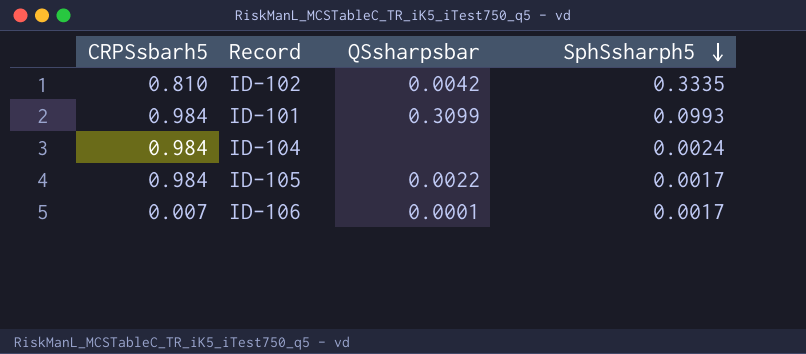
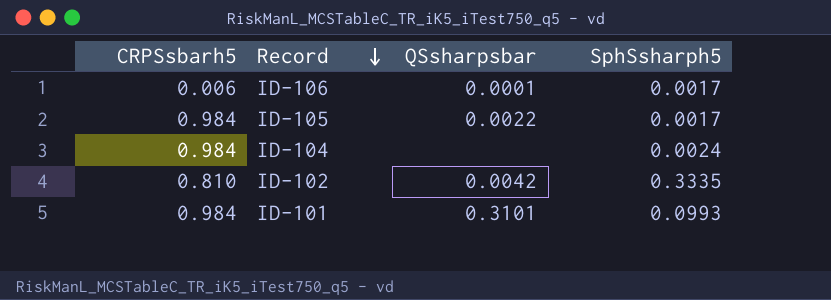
row order: SphSsharph5 descending -> Record descending
ID-106 | CRPSsbarh5: 0.007 -> 0.006
ID-101 | QSsharpsbar: 0.3099 -> 0.3101

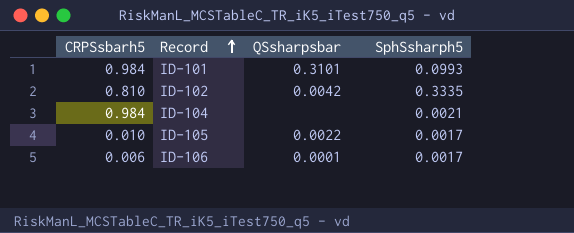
row order: Record descending -> Record ascending
ID-104 | SphSsharph5: 0.0024 -> 0.0021
ID-105 | CRPSsbarh5: 0.984 -> 0.010

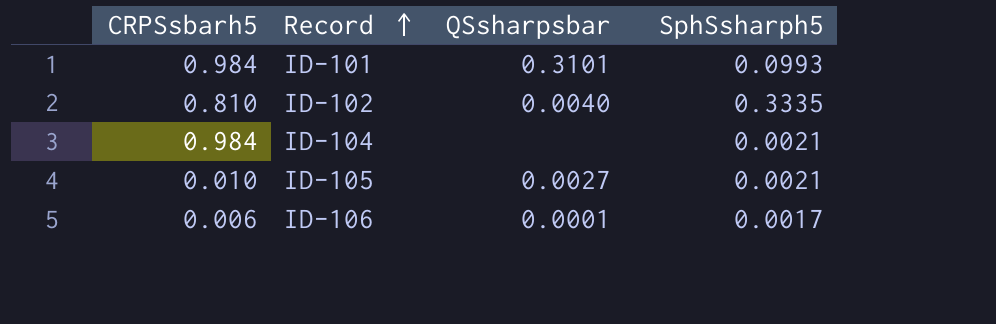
ID-102 | QSsharpsbar: 0.0042 -> 0.0040
ID-105 | QSsharpsbar: 0.0022 -> 0.0027
ID-105 | SphSsharph5: 0.0017 -> 0.0021

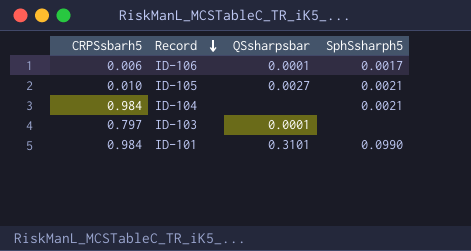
row order: Record ascending -> Record descending
row ID-102: 0.810 | 0.0040 | 0.3335 -> none
row ID-103: none -> 0.797 | 0.0001 | none
ID-101 | SphSsharph5: 0.0993 -> 0.0990

